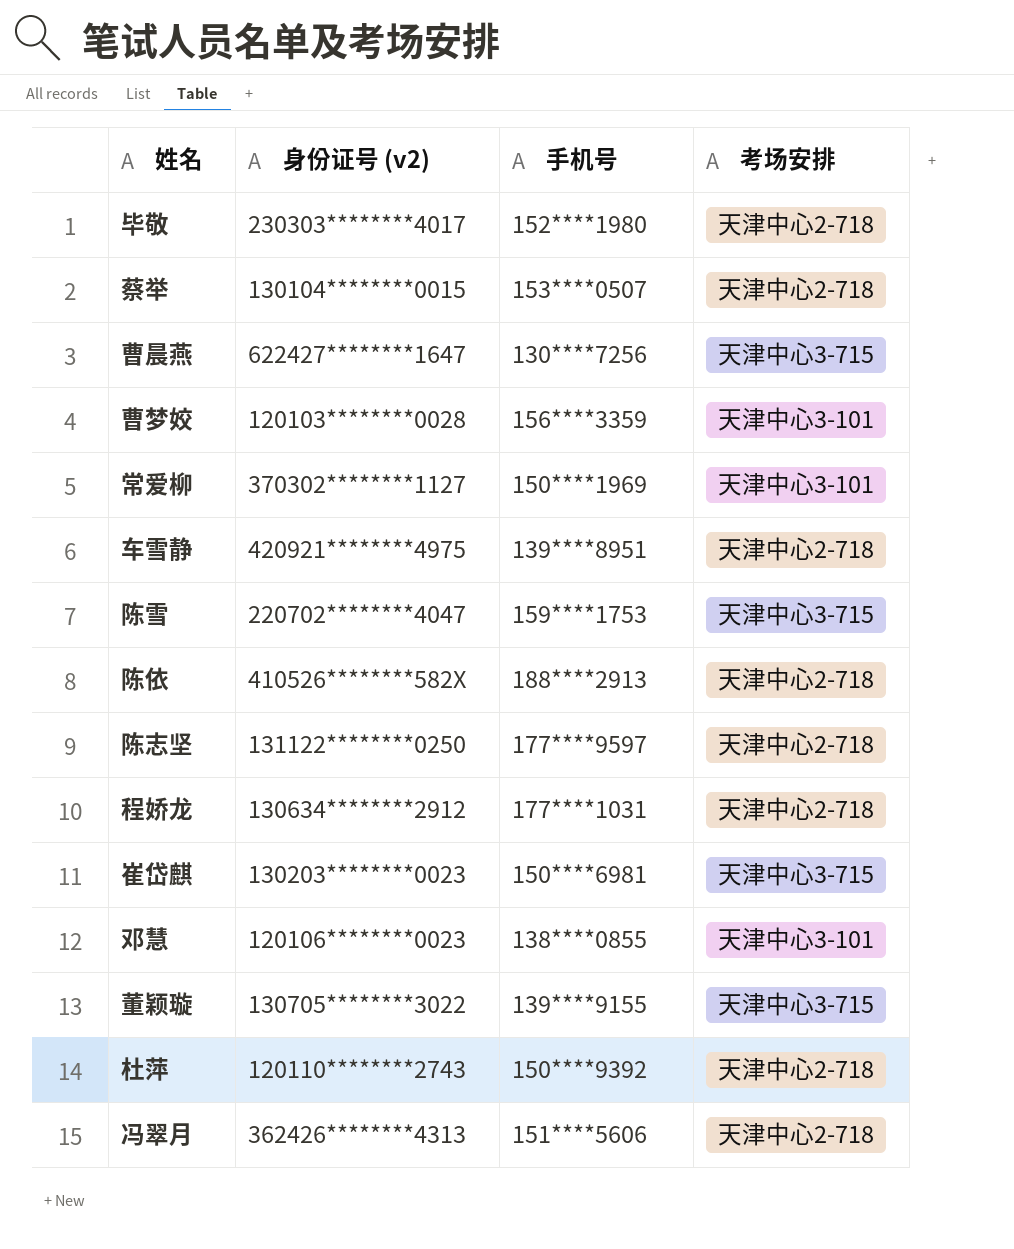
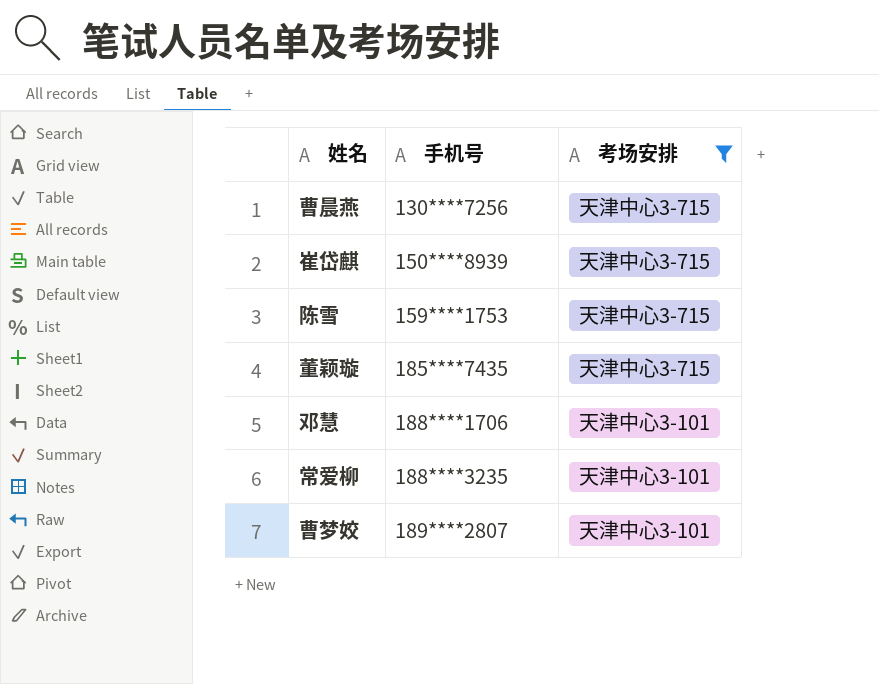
filter: none -> 考场安排 != 天津中心2-718
row order: none -> 手机号 ascending
column 身份证号 (v2) | position: 2 -> none
崔岱麒 | 手机号: 150****6981 -> 150****8939
董颖璇 | 手机号: 139****9155 -> 185****7435
邓慧 | 手机号: 138****0855 -> 188****1706
常爱柳 | 手机号: 150****1969 -> 188****3235
曹梦姣 | 手机号: 156****3359 -> 189****2807

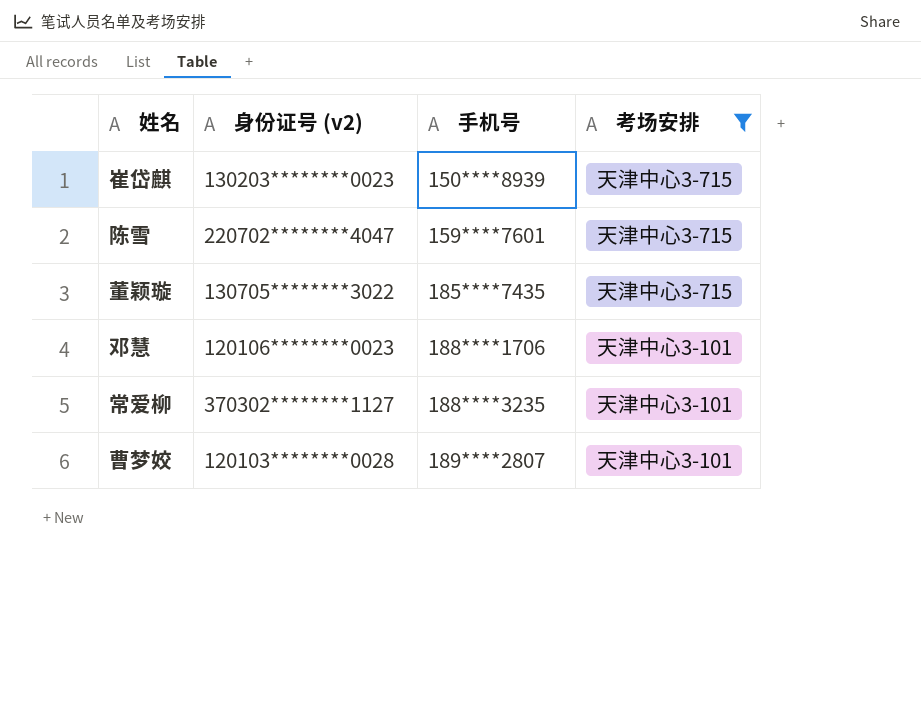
column 身份证号 (v2) | position: none -> 2
row 曹晨燕: 130****7256 | 天津中心3-715 -> none
陈雪 | 手机号: 159****1753 -> 159****7601

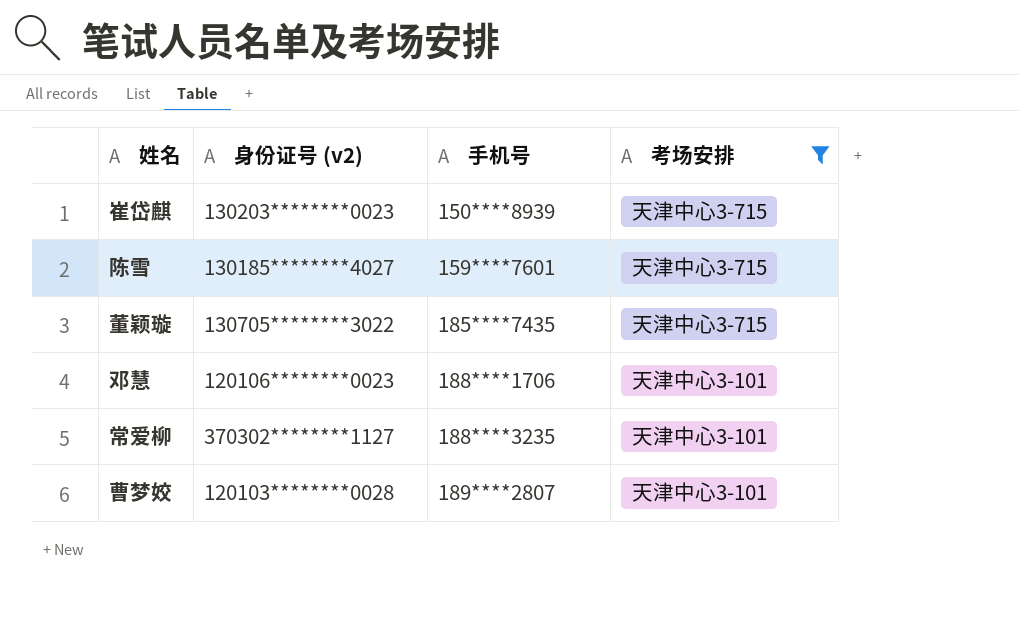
陈雪 | 身份证号 (v2): 220702********4047 -> 130185********4027

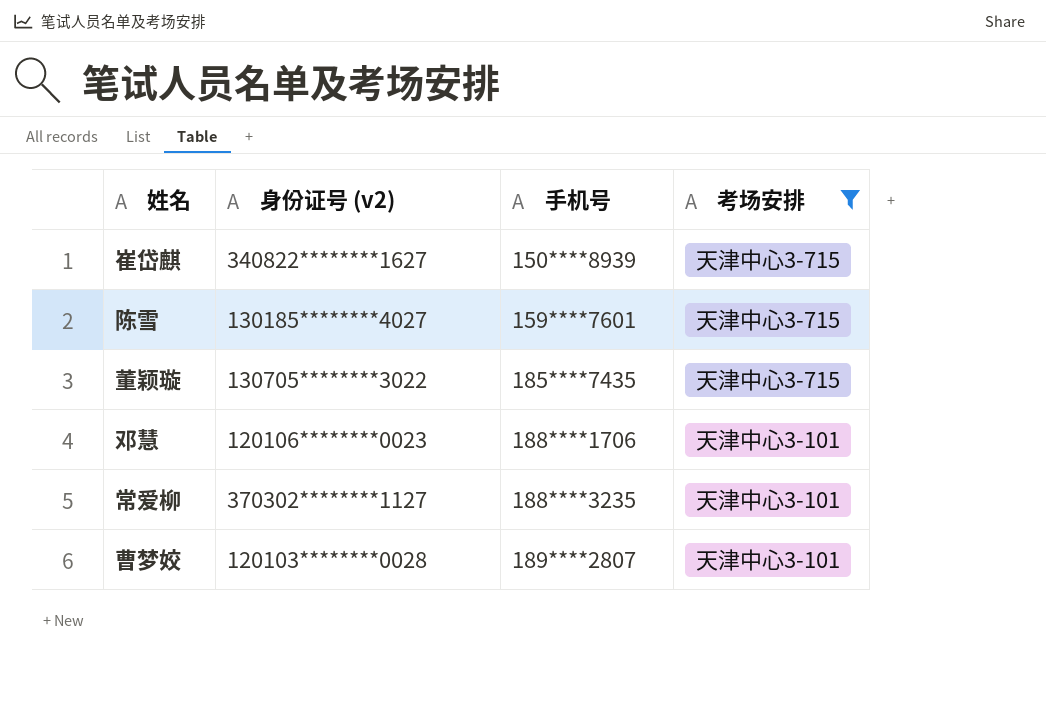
崔岱麒 | 身份证号 (v2): 130203********0023 -> 340822********1627

